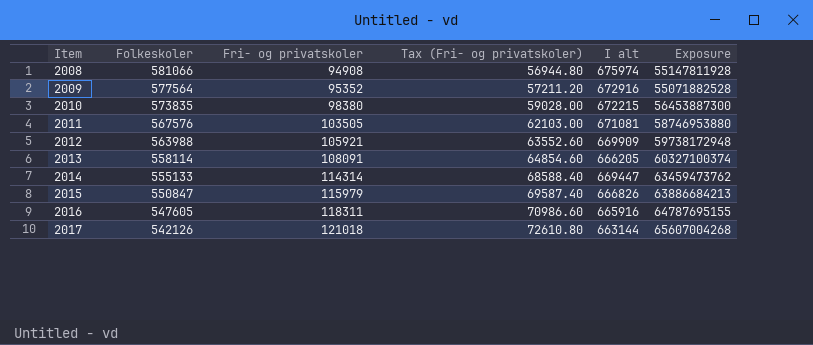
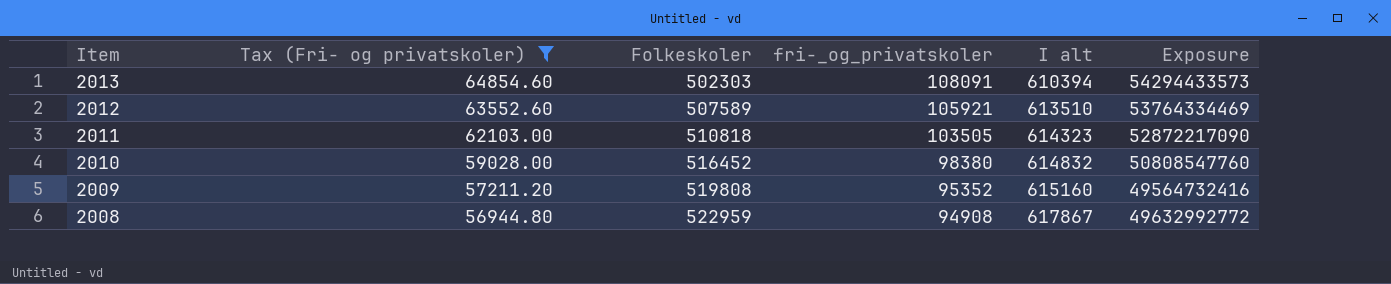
filter: none -> Tax (Fri- og privatskoler) <= 64854.60
row order: Item ascending -> Item descending
column Tax (Fri- og privatskoler) | position: 4 -> 2
column name: Fri- og privatskoler -> fri-_og_privatskoler
2013 | Folkeskoler: 558114 -> 502303
2013 | I alt: 666205 -> 610394
2013 | Exposure: 60327100374 -> 54294433573
2012 | Folkeskoler: 563988 -> 507589
2012 | I alt: 669909 -> 613510
2012 | Exposure: 59738172948 -> 53764334469
2011 | Folkeskoler: 567576 -> 510818
2011 | I alt: 671081 -> 614323
2011 | Exposure: 58746953880 -> 52872217090
2010 | Folkeskoler: 573835 -> 516452
2010 | I alt: 672215 -> 614832
2010 | Exposure: 56453887300 -> 50808547760
2009 | Folkeskoler: 577564 -> 519808
2009 | I alt: 672916 -> 615160
2009 | Exposure: 55071882528 -> 49564732416
2008 | Folkeskoler: 581066 -> 522959
2008 | I alt: 675974 -> 617867
2008 | Exposure: 55147811928 -> 49632992772

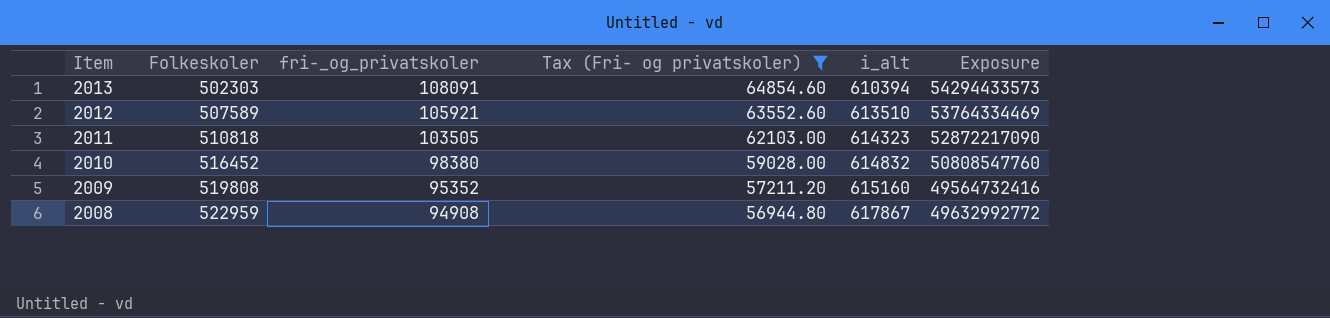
column Tax (Fri- og privatskoler) | position: 2 -> 4
column name: I alt -> i_alt

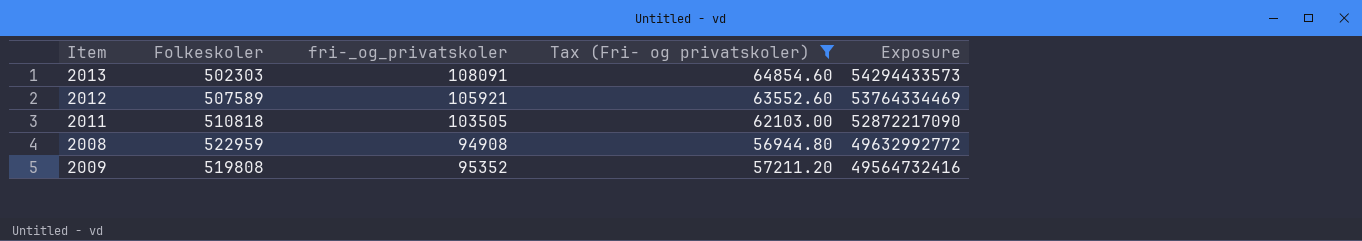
row order: Item descending -> Exposure descending
column i_alt | formula: [Folkeskoler] + [fri-_og_privatskoler] -> none
row 2010: 516452 | 98380 | 59028.00 | 614832 | 50808547760 -> none

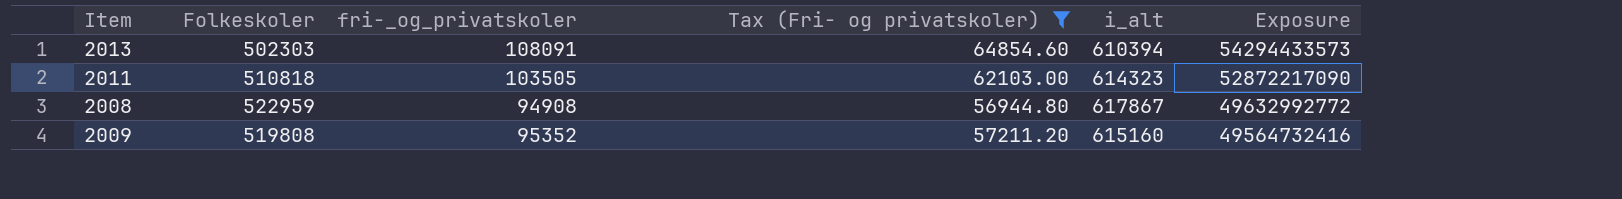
column i_alt | formula: none -> [Folkeskoler] + [fri-_og_privatskoler]
row 2012: 507589 | 105921 | 63552.60 | 53764334469 -> none

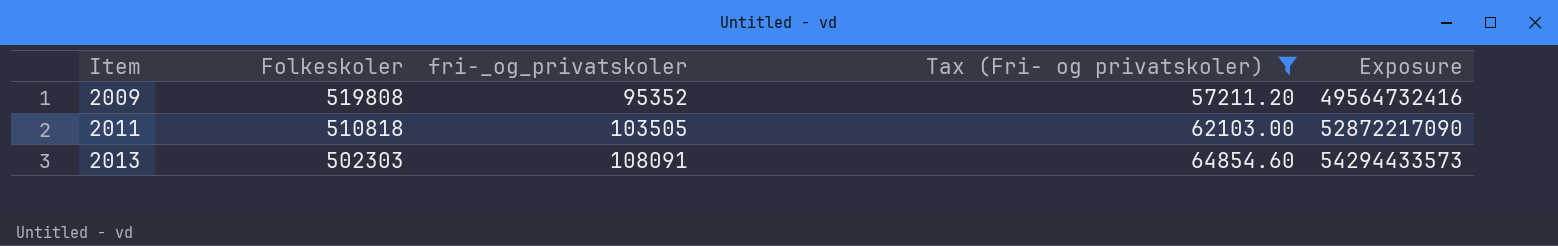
row order: Exposure descending -> Item ascending
column i_alt | formula: [Folkeskoler] + [fri-_og_privatskoler] -> none
row 2008: 522959 | 94908 | 56944.80 | 617867 | 49632992772 -> none

